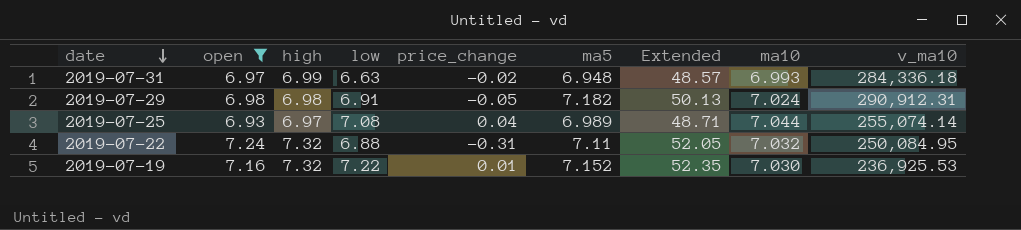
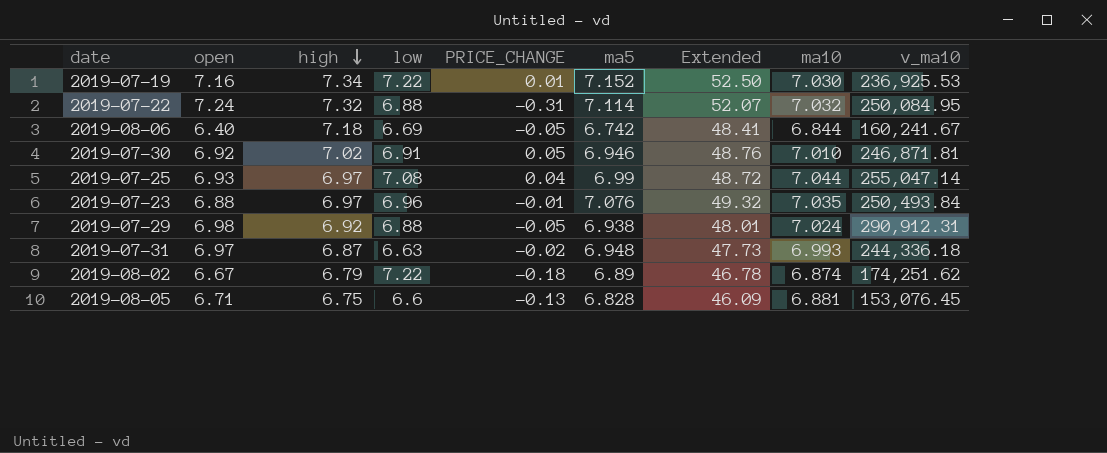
filter: open >= 6.93 -> none
row order: date descending -> high descending
column name: price_change -> PRICE_CHANGE
2019-07-19 | high: 7.32 -> 7.34
2019-07-19 | Extended: 52.35 -> 52.50
2019-07-22 | ma5: 7.11 -> 7.114
2019-07-22 | Extended: 52.05 -> 52.07
2019-07-25 | ma5: 6.989 -> 6.99
2019-07-25 | Extended: 48.71 -> 48.72
2019-07-25 | v_ma10: 255,074.14 -> 255,047.14
2019-07-29 | high: 6.98 -> 6.92
2019-07-29 | low: 6.91 -> 6.88
2019-07-29 | ma5: 7.182 -> 6.938
2019-07-29 | Extended: 50.13 -> 48.01
2019-07-31 | high: 6.99 -> 6.87
2019-07-31 | Extended: 48.57 -> 47.73
2019-07-31 | v_ma10: 284,336.18 -> 244,336.18

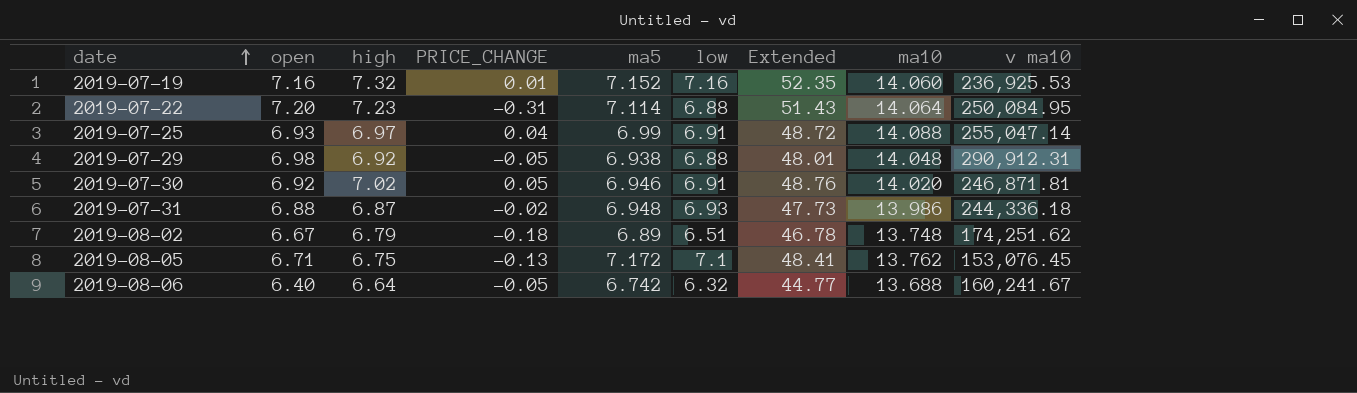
row order: high descending -> date ascending
column low | position: 4 -> 6
column name: v_ma10 -> v ma10
row 2019-07-23: 6.88 | 6.97 | 6.96 | -0.01 | 7.076 | 49.32 | 7.035 | 250,493.84 -> none
2019-07-19 | high: 7.34 -> 7.32
2019-07-19 | low: 7.22 -> 7.16
2019-07-19 | Extended: 52.50 -> 52.35
2019-07-19 | ma10: 7.030 -> 14.060
2019-07-22 | open: 7.24 -> 7.20
2019-07-22 | high: 7.32 -> 7.23
2019-07-22 | Extended: 52.07 -> 51.43
2019-07-22 | ma10: 7.032 -> 14.064
2019-07-25 | low: 7.08 -> 6.91
2019-07-25 | ma10: 7.044 -> 14.088
2019-07-29 | ma10: 7.024 -> 14.048
2019-07-30 | ma10: 7.010 -> 14.020
2019-07-31 | open: 6.97 -> 6.88
2019-07-31 | low: 6.63 -> 6.93
2019-07-31 | ma10: 6.993 -> 13.986
2019-08-02 | low: 7.22 -> 6.51
2019-08-02 | ma10: 6.874 -> 13.748
2019-08-05 | ma5: 6.828 -> 7.172
2019-08-05 | low: 6.6 -> 7.1
2019-08-05 | Extended: 46.09 -> 48.41
2019-08-05 | ma10: 6.881 -> 13.762
2019-08-06 | high: 7.18 -> 6.64
2019-08-06 | low: 6.69 -> 6.32
2019-08-06 | Extended: 48.41 -> 44.77
2019-08-06 | ma10: 6.844 -> 13.688

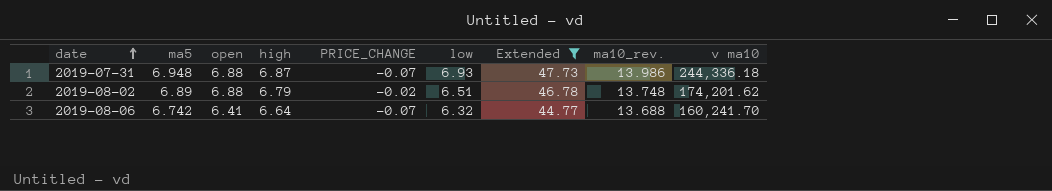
filter: none -> Extended <= 47.73
column ma5 | position: 5 -> 2
column name: ma10 -> ma10_rev.
2019-07-31 | PRICE_CHANGE: -0.02 -> -0.07
2019-08-02 | open: 6.67 -> 6.88
2019-08-02 | PRICE_CHANGE: -0.18 -> -0.02
2019-08-02 | v ma10: 174,251.62 -> 174,201.62
2019-08-06 | open: 6.40 -> 6.41
2019-08-06 | PRICE_CHANGE: -0.05 -> -0.07
2019-08-06 | v ma10: 160,241.67 -> 160,241.70

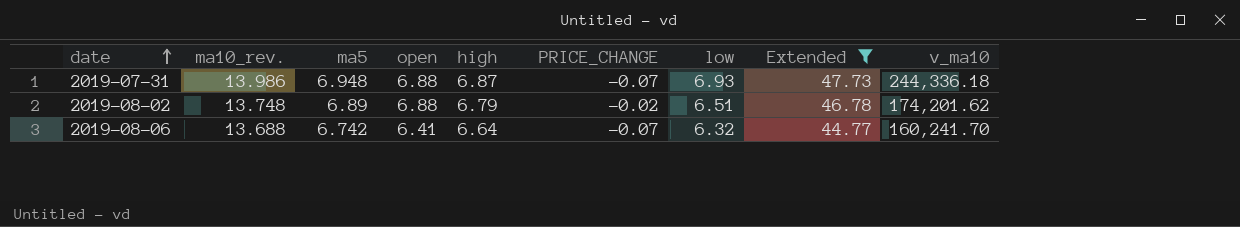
column ma10_rev. | position: 8 -> 2
column name: v ma10 -> v_ma10

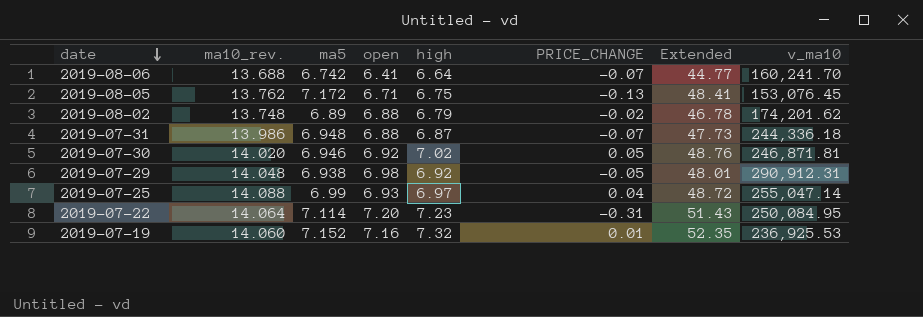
filter: Extended <= 47.73 -> none
row order: date ascending -> date descending
column low | position: 7 -> none

